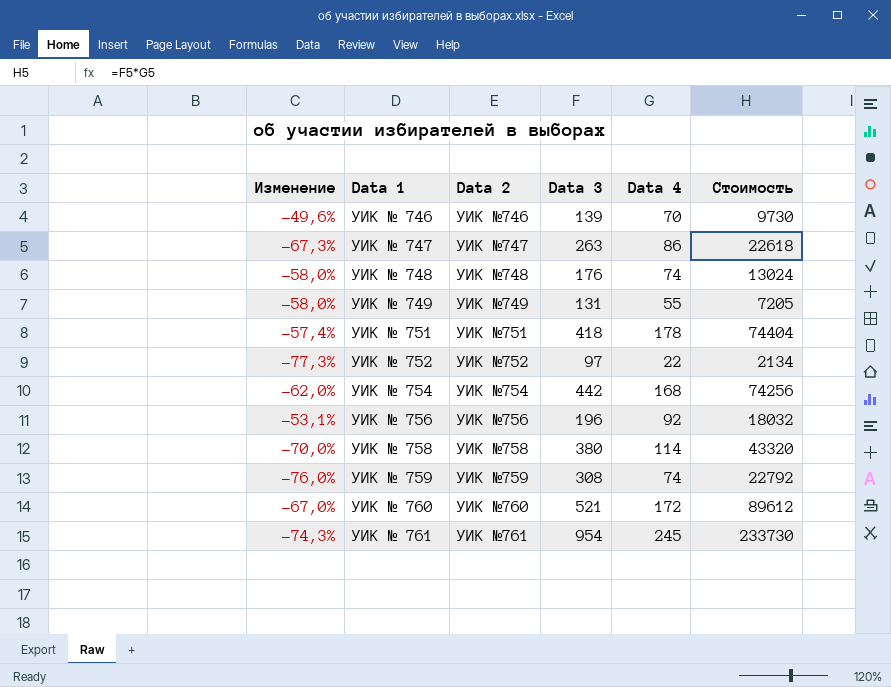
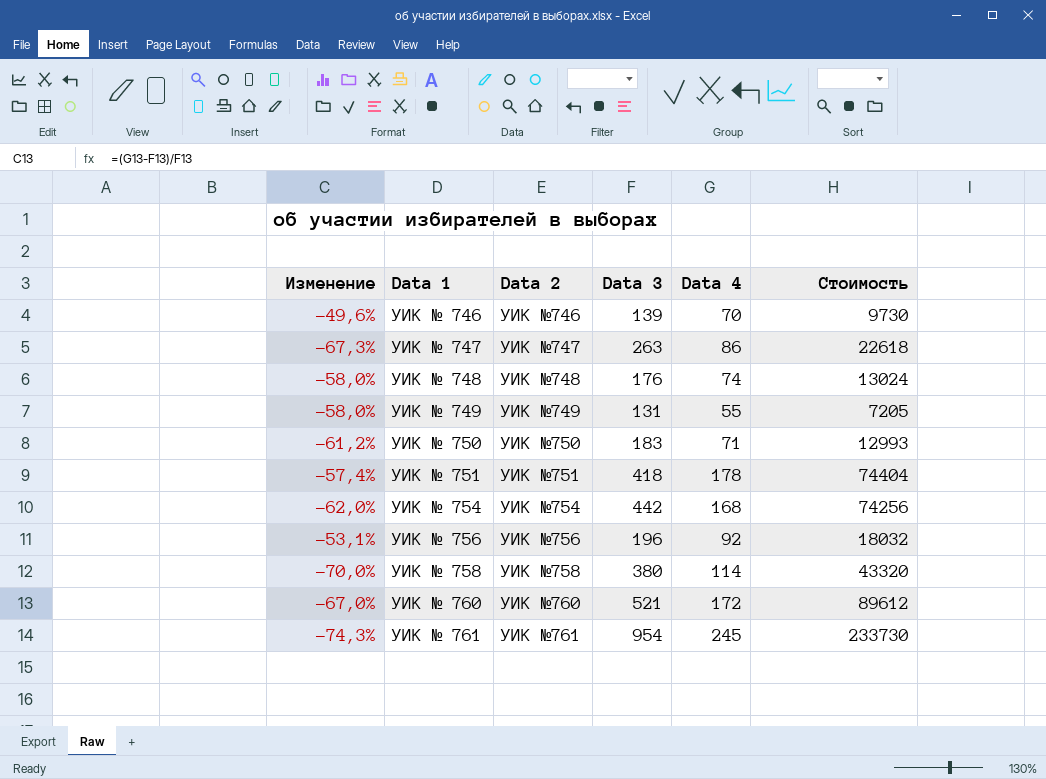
row УИК № 752: -77,3% | УИК №752 | 97 | 22 | 2134 -> none
row УИК № 759: -76,0% | УИК №759 | 308 | 74 | 22792 -> none
row УИК № 750: none -> -61,2% | УИК №750 | 183 | 71 | 12993

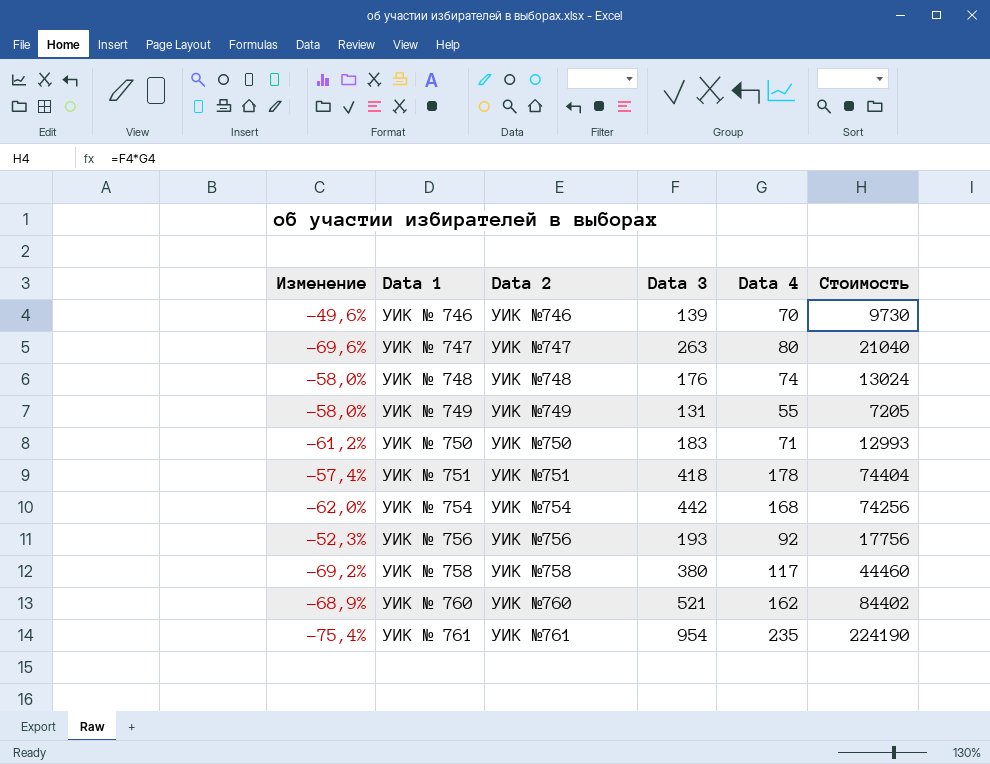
УИК № 747 | Изменение: -67,3% -> -69,6%
УИК № 747 | Data 4: 86 -> 80
УИК № 747 | Стоимость: 22618 -> 21040
УИК № 756 | Изменение: -53,1% -> -52,3%
УИК № 756 | Data 3: 196 -> 193
УИК № 756 | Стоимость: 18032 -> 17756
УИК № 758 | Изменение: -70,0% -> -69,2%
УИК № 758 | Data 4: 114 -> 117
УИК № 758 | Стоимость: 43320 -> 44460
УИК № 760 | Изменение: -67,0% -> -68,9%
УИК № 760 | Data 4: 172 -> 162
УИК № 760 | Стоимость: 89612 -> 84402
УИК № 761 | Изменение: -74,3% -> -75,4%
УИК № 761 | Data 4: 245 -> 235
УИК № 761 | Стоимость: 233730 -> 224190

